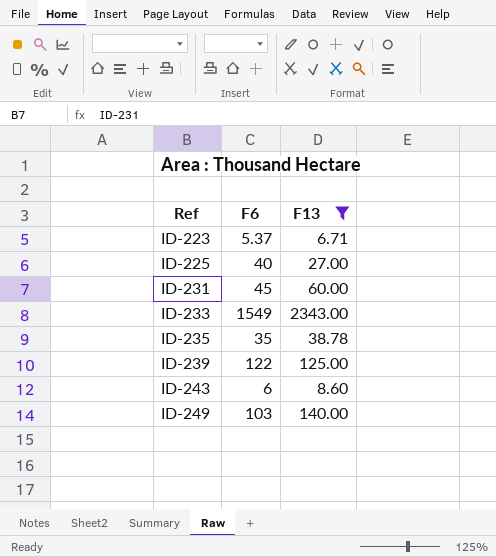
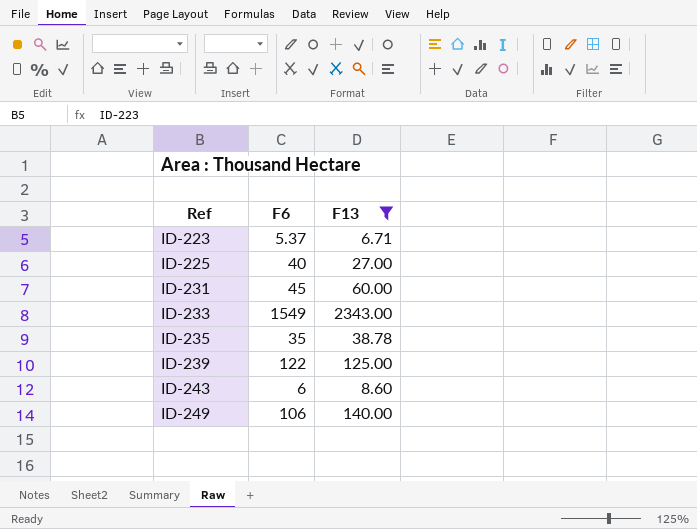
ID-249 | F6: 103 -> 106

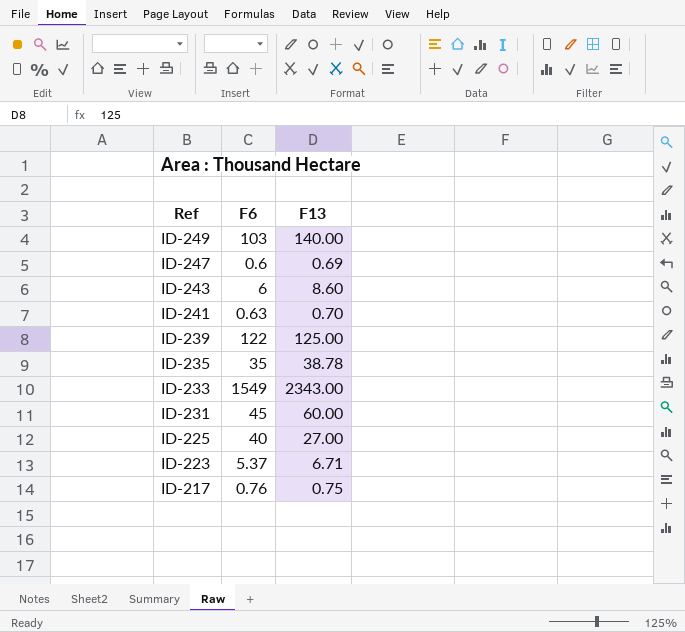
filter: F13 >= 6.71 -> none
row order: Ref ascending -> Ref descending
ID-249 | F6: 106 -> 103

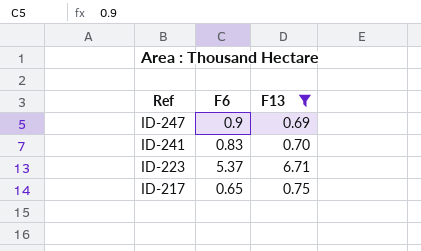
filter: none -> F13 <= 6.71
ID-247 | F6: 0.6 -> 0.9
ID-241 | F6: 0.63 -> 0.83
ID-217 | F6: 0.76 -> 0.65

